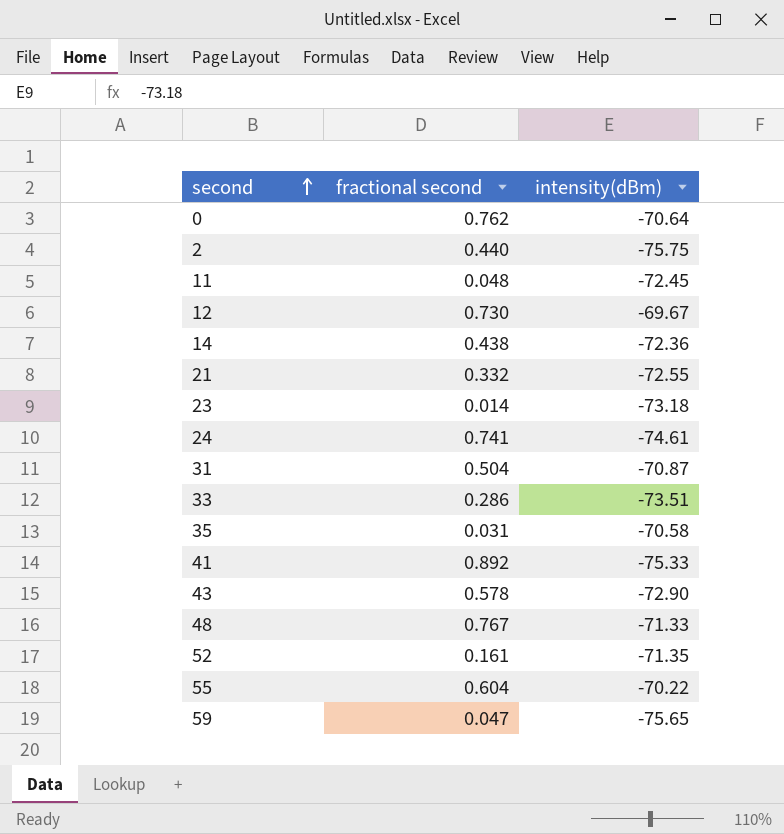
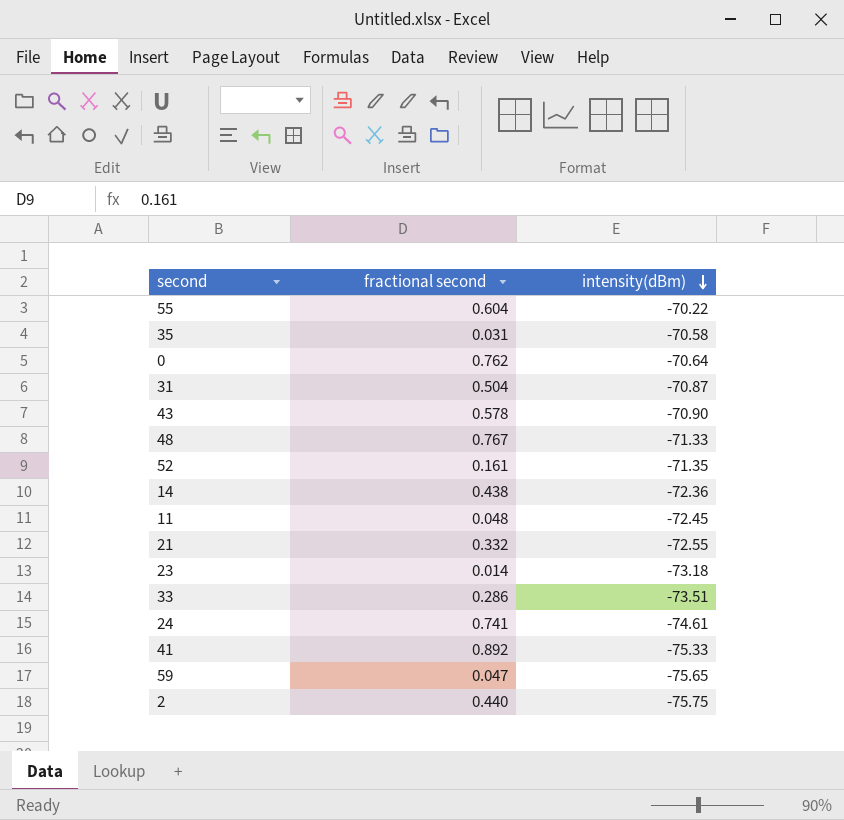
row order: second ascending -> intensity(dBm) descending
row 12: 0.730 | -69.67 -> none
43 | intensity(dBm): -72.90 -> -70.90

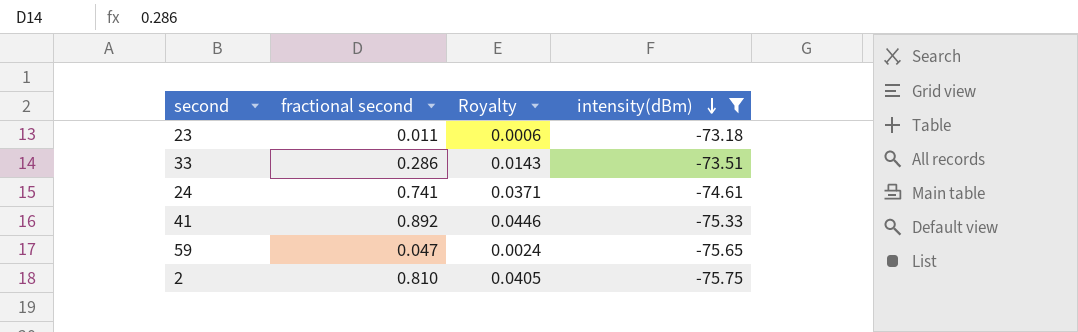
filter: none -> intensity(dBm) <= -73.18
column Royalty | formula: none -> [fractional second] * 0.05
23 | fractional second: 0.014 -> 0.011
2 | fractional second: 0.440 -> 0.810

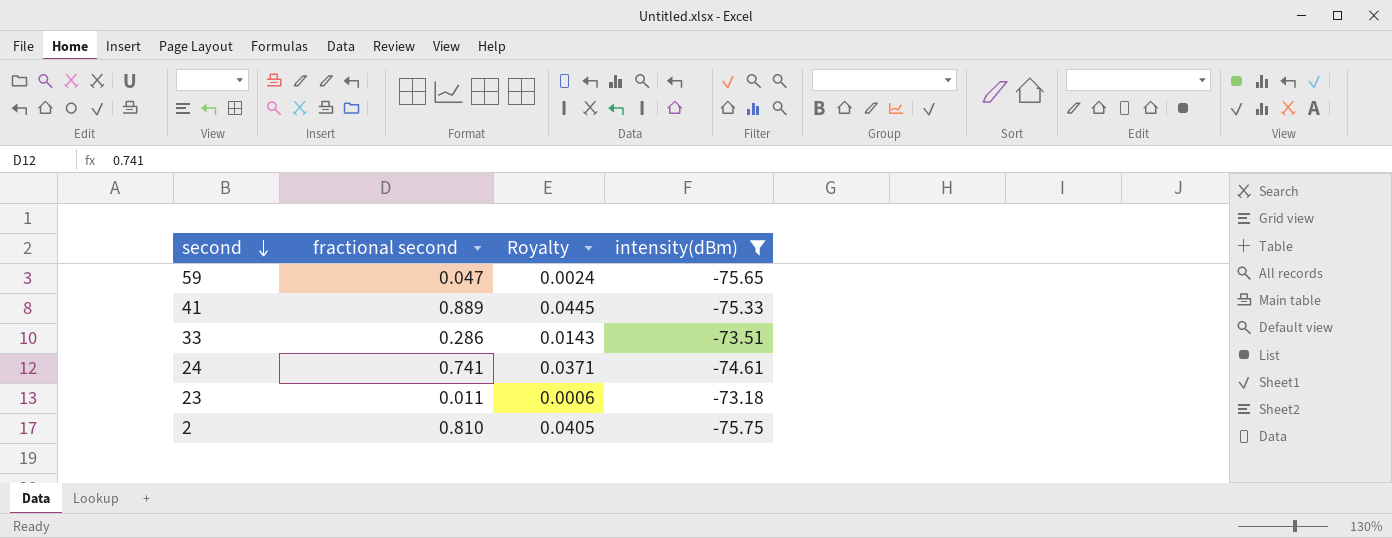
row order: intensity(dBm) descending -> second descending
41 | fractional second: 0.892 -> 0.889
41 | Royalty: 0.0446 -> 0.0445

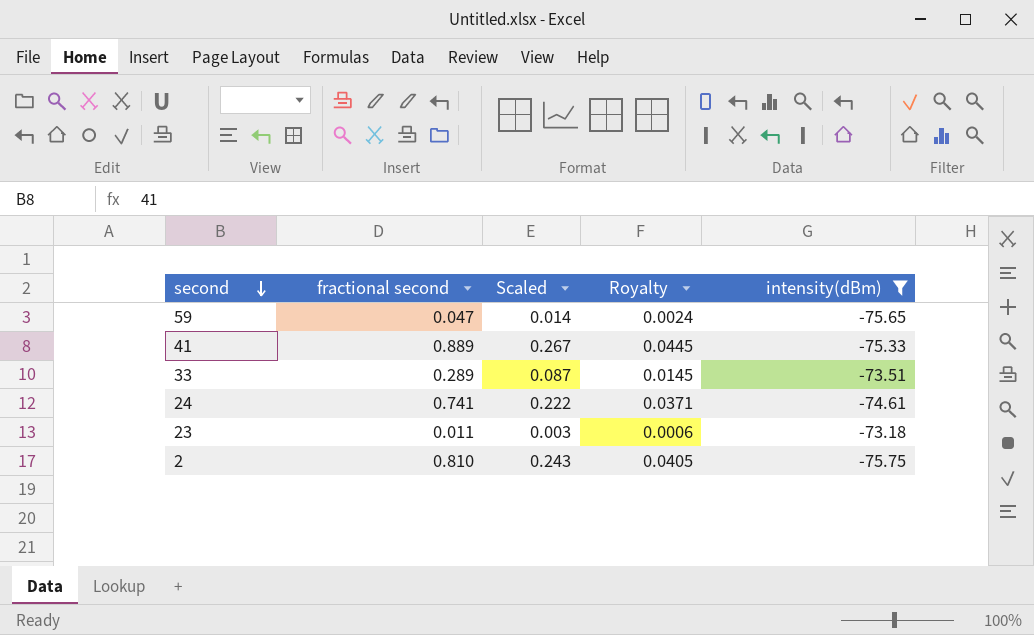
column Scaled | formula: none -> [fractional second] * 0.3
33 | fractional second: 0.286 -> 0.289
33 | Royalty: 0.0143 -> 0.0145

